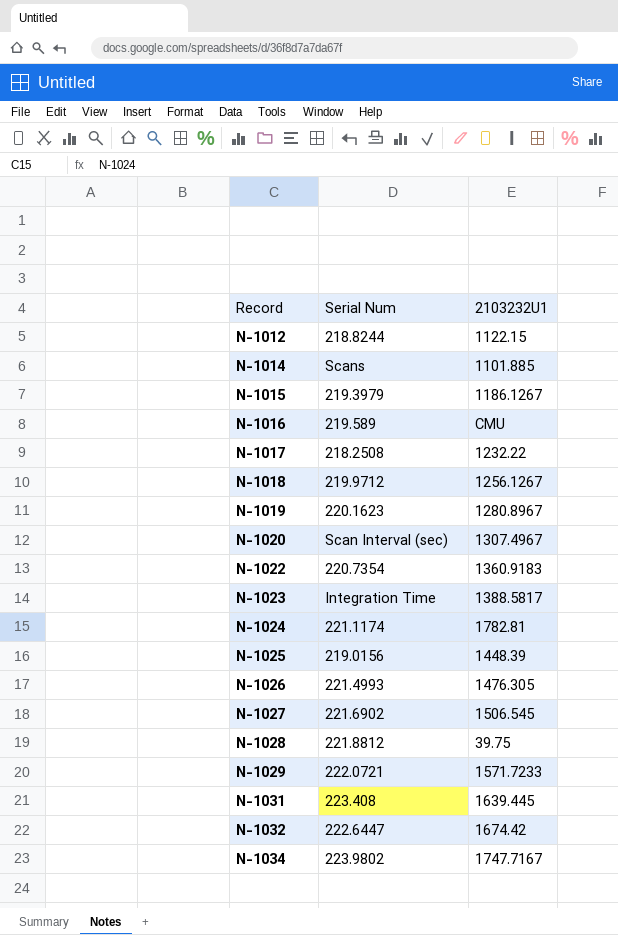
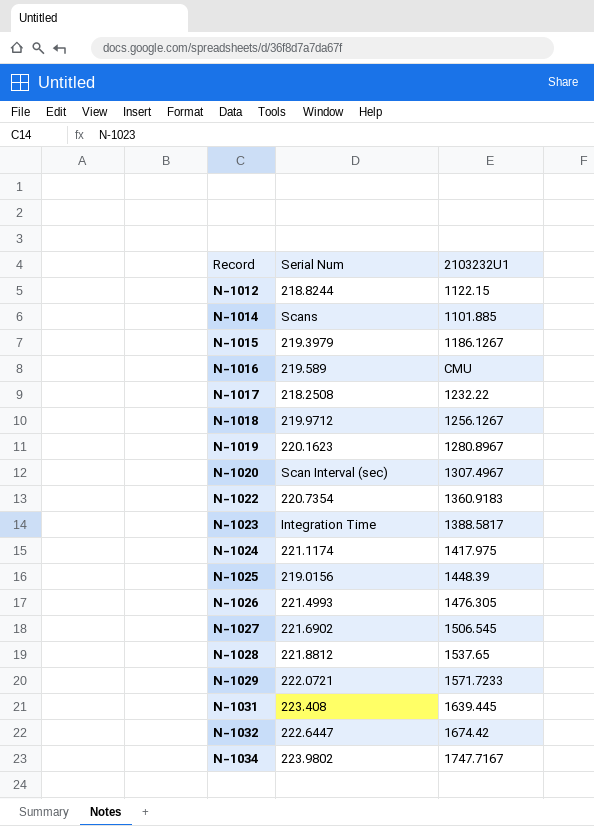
N-1024 | 2103232U1: 1782.81 -> 1417.975
N-1028 | 2103232U1: 39.75 -> 1537.65

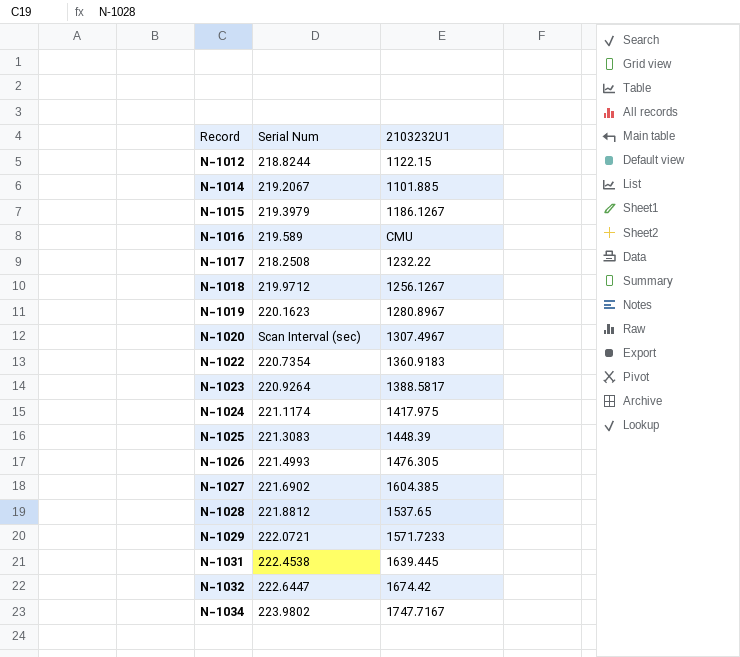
N-1014 | Serial Num: Scans -> 219.2067
N-1023 | Serial Num: Integration Time -> 220.9264
N-1025 | Serial Num: 219.0156 -> 221.3083
N-1027 | 2103232U1: 1506.545 -> 1604.385
N-1031 | Serial Num: 223.408 -> 222.4538

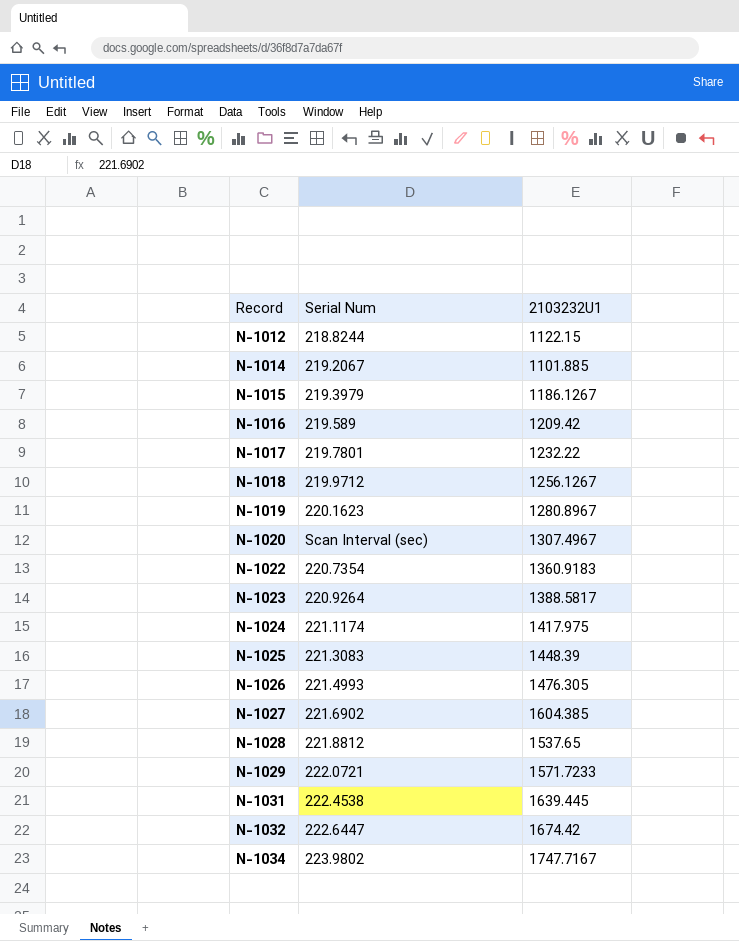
N-1016 | 2103232U1: CMU -> 1209.42
N-1017 | Serial Num: 218.2508 -> 219.7801

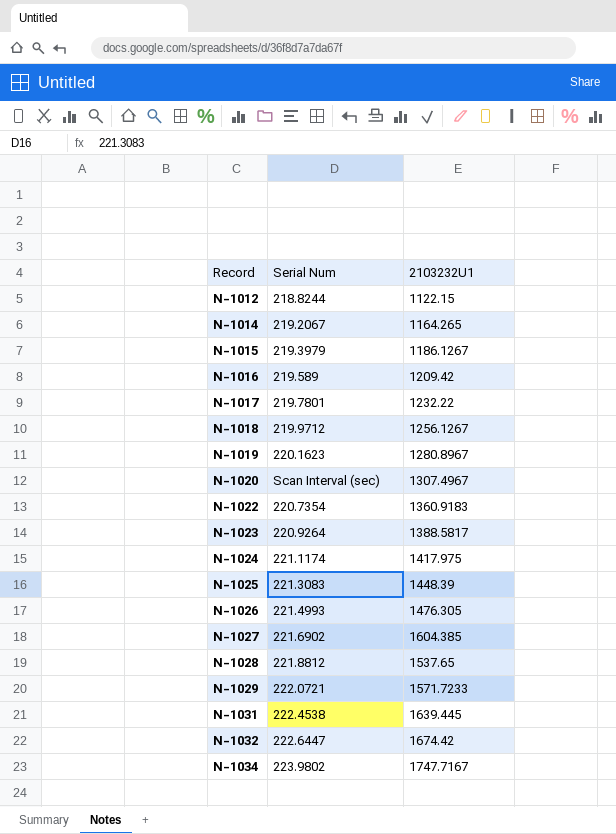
N-1014 | 2103232U1: 1101.885 -> 1164.265

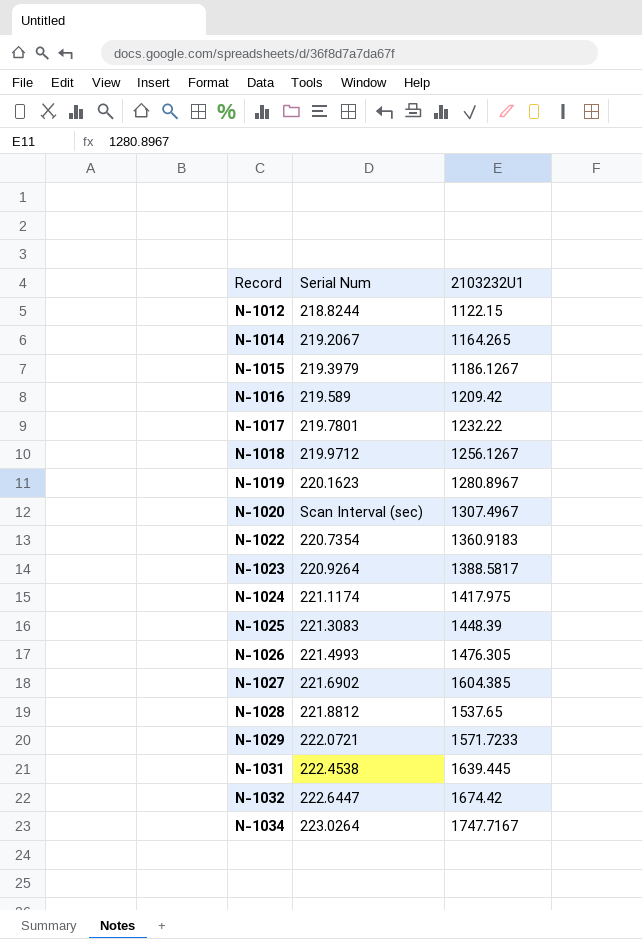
N-1034 | Serial Num: 223.9802 -> 223.0264

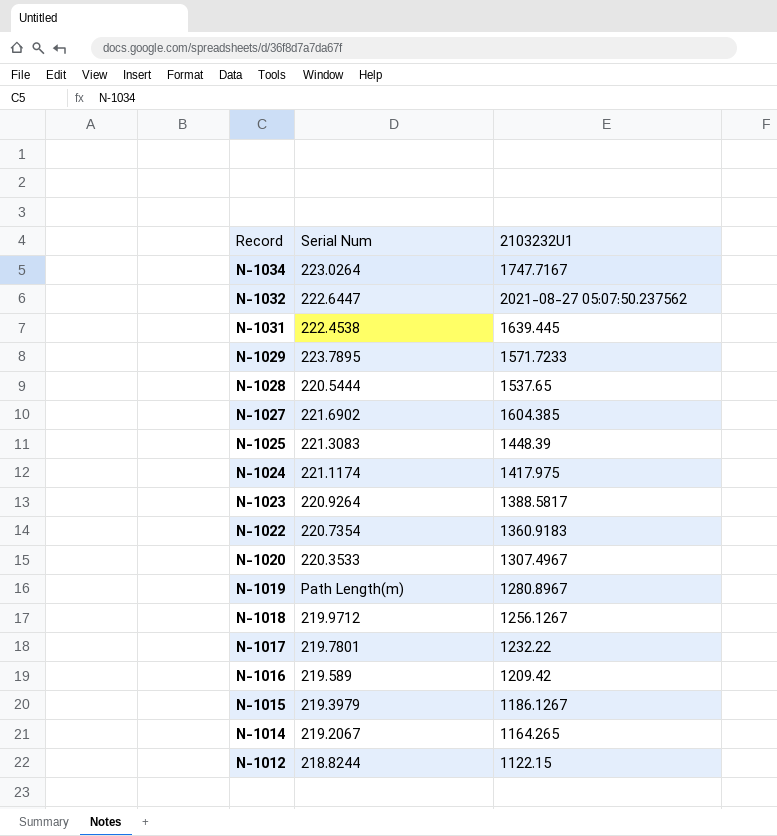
row order: Record ascending -> Record descending
row N-1026: 221.4993 | 1476.305 -> none
N-1032 | 2103232U1: 1674.42 -> 2021-08-27 05:07:50.237562
N-1029 | Serial Num: 222.0721 -> 223.7895
N-1028 | Serial Num: 221.8812 -> 220.5444
N-1020 | Serial Num: Scan Interval (sec) -> 220.3533
N-1019 | Serial Num: 220.1623 -> Path Length(m)

